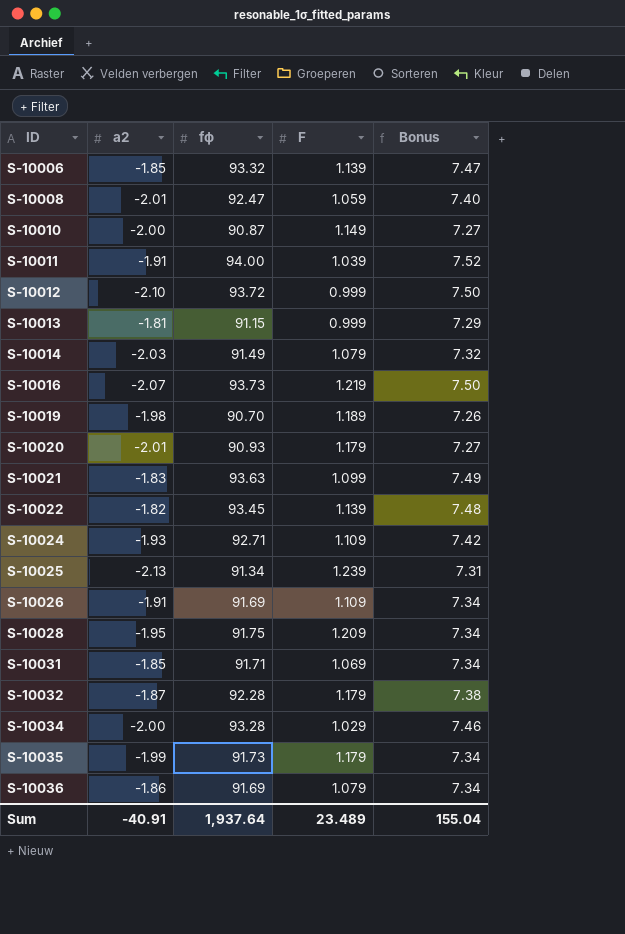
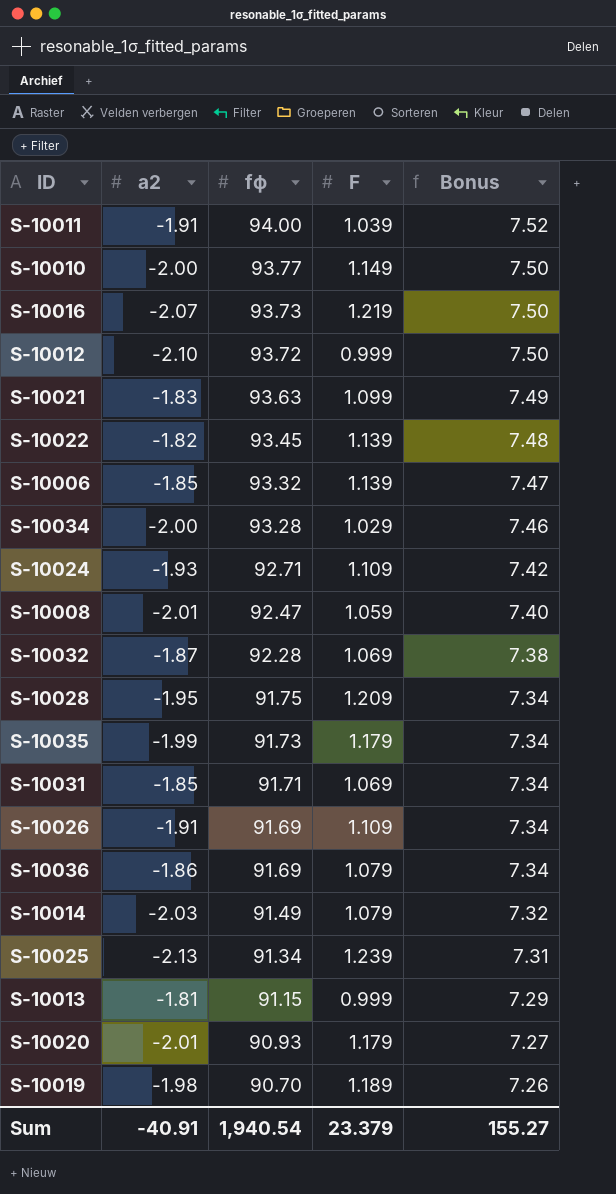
row order: ID ascending -> fϕ descending
S-10010 | fϕ: 90.87 -> 93.77
S-10010 | Bonus: 7.27 -> 7.50
S-10032 | F: 1.179 -> 1.069
Sum | fϕ: 1,937.64 -> 1,940.54
Sum | F: 23.489 -> 23.379
Sum | Bonus: 155.04 -> 155.27

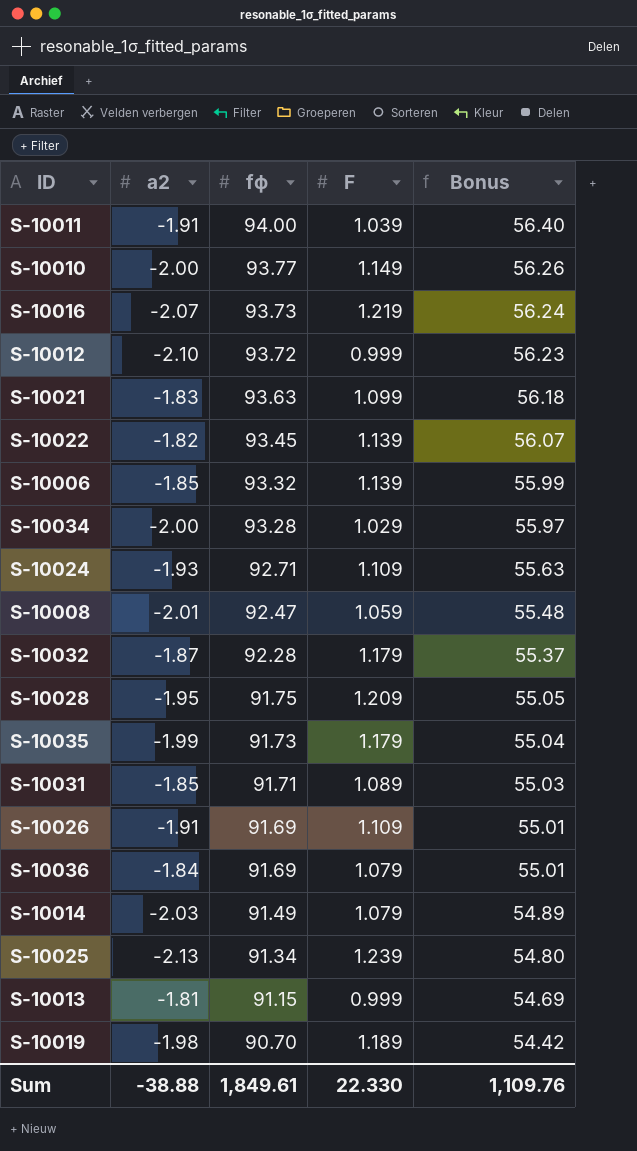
column Bonus | formula: [fϕ] * 0.08 -> [fϕ] * 0.6
row S-10020: -2.01 | 90.93 | 1.179 | 7.27 -> none
S-10032 | F: 1.069 -> 1.179
S-10031 | F: 1.069 -> 1.089
S-10036 | a2: -1.86 -> -1.84
Sum | a2: -40.91 -> -38.88
Sum | fϕ: 1,940.54 -> 1,849.61
Sum | F: 23.379 -> 22.330
Sum | Bonus: 155.27 -> 1,109.76

